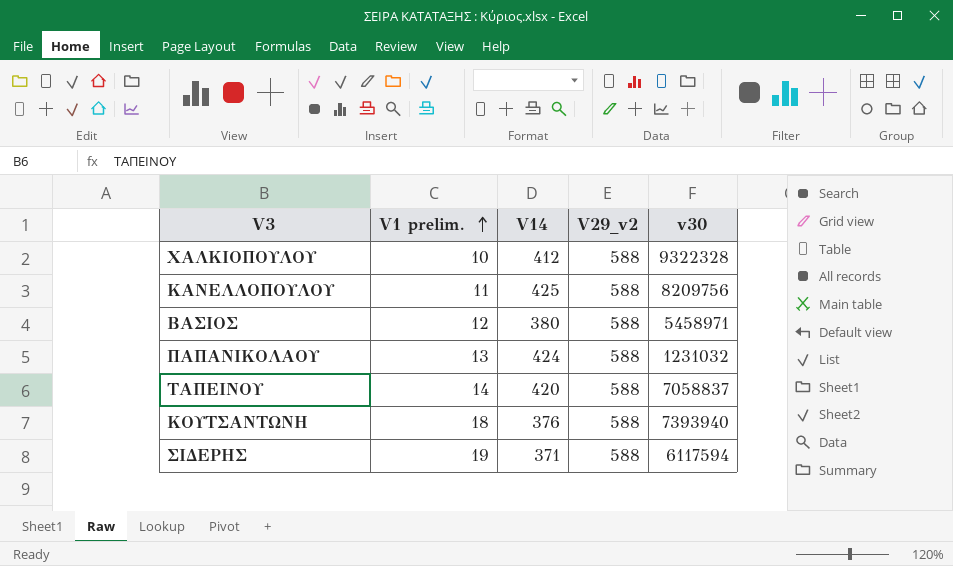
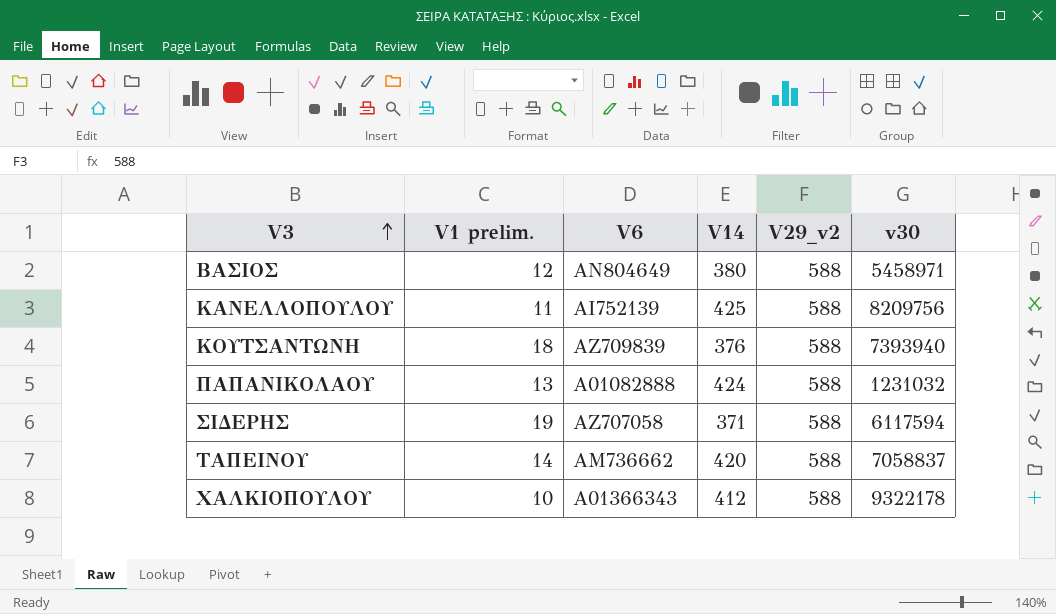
row order: V1 prelim. ascending -> V3 ascending
column V6 | position: none -> 3
ΧΑΛΚΙΟΠΟΥΛΟΥ | v30: 9322328 -> 9322178

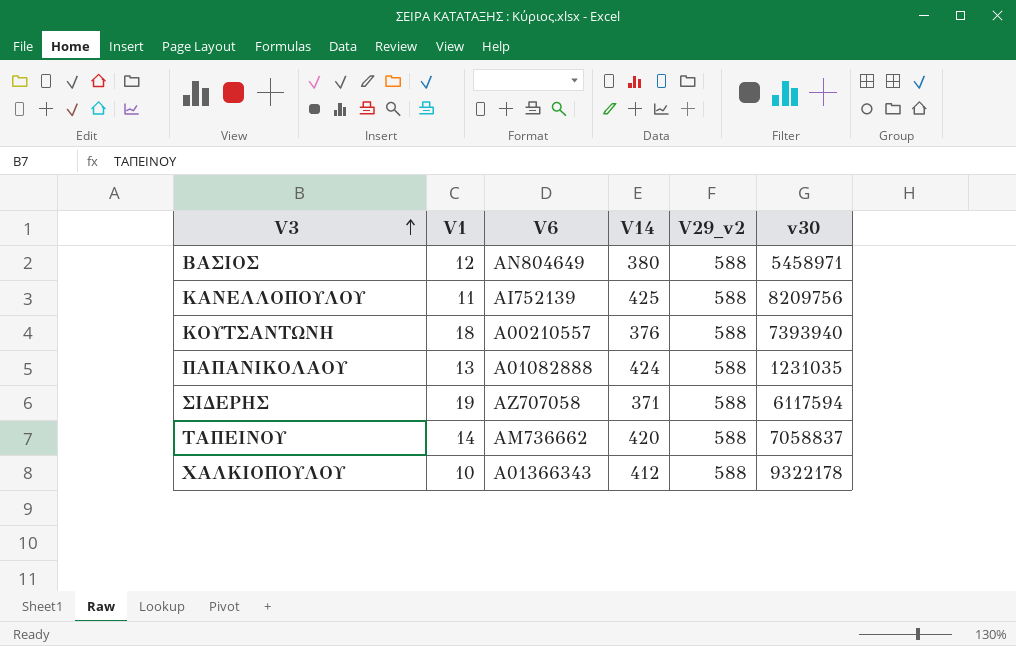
column name: V1 prelim. -> V1
ΚΟΥΤΣΑΝΤΩΝΗ | V6: ΑΖ709839 -> Α00210557
ΠΑΠΑΝΙΚΟΛΑΟΥ | v30: 1231032 -> 1231035

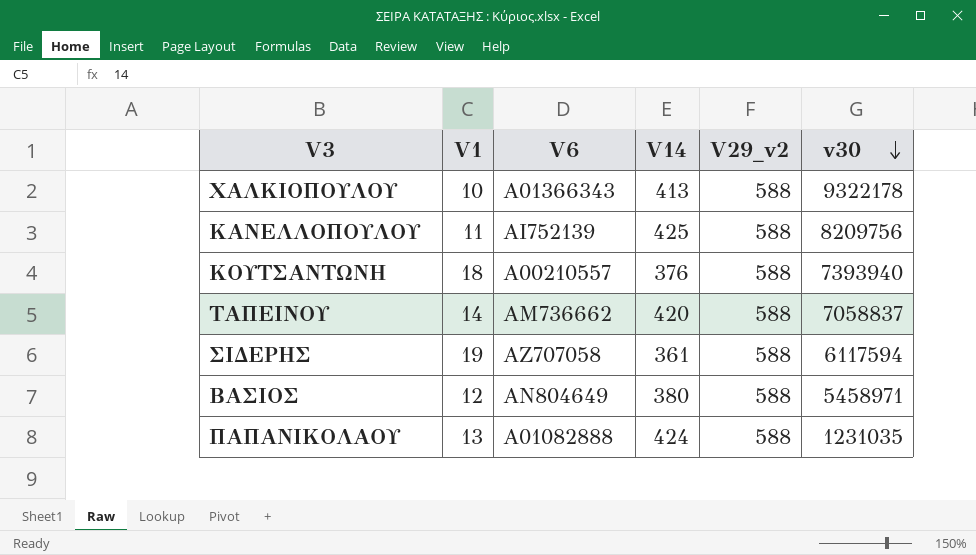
row order: V3 ascending -> v30 descending
ΧΑΛΚΙΟΠΟΥΛΟΥ | V14: 412 -> 413
ΣΙΔΕΡΗΣ | V14: 371 -> 361

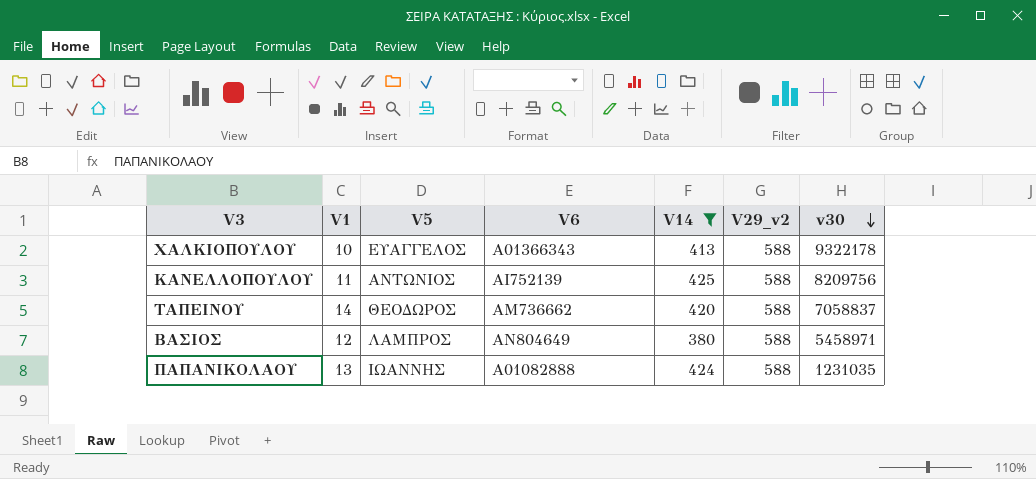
filter: none -> V14 >= 380
column V5 | position: none -> 3

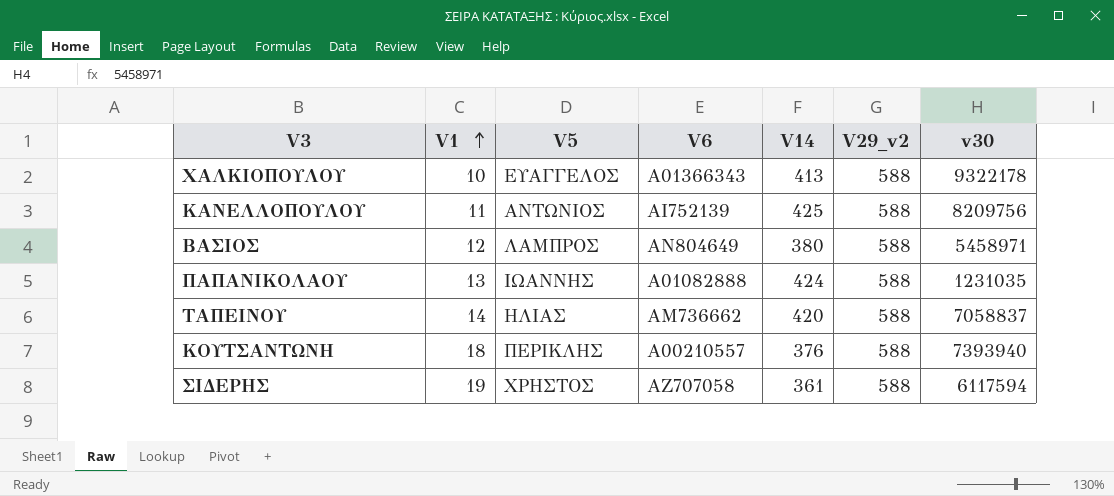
filter: V14 >= 380 -> none
row order: v30 descending -> V1 ascending
ΤΑΠΕΙΝΟΥ | V5: ΘΕΟΔΩΡΟΣ -> ΗΛΙΑΣ

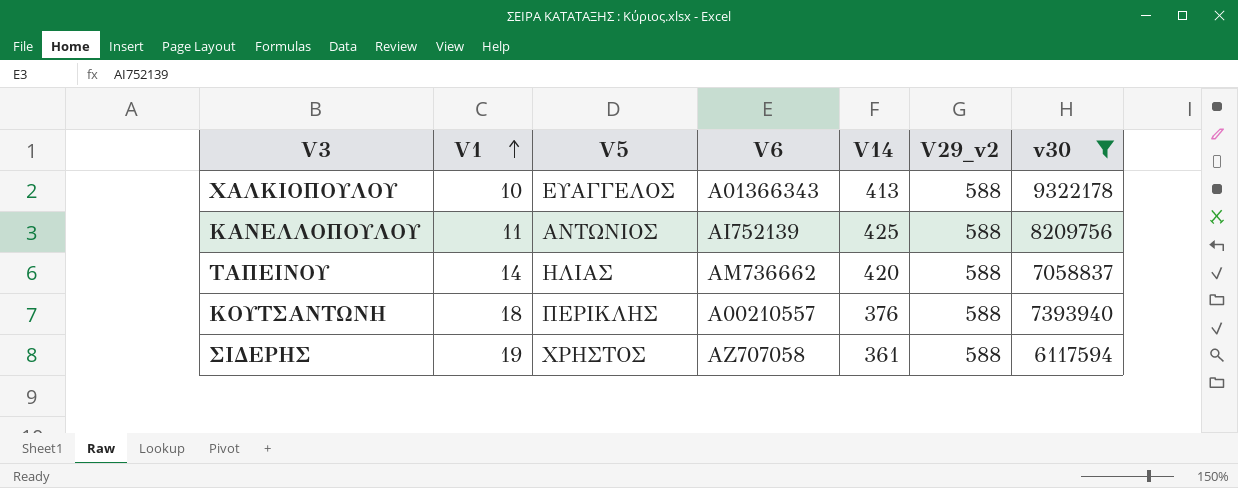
filter: none -> v30 >= 6117594

